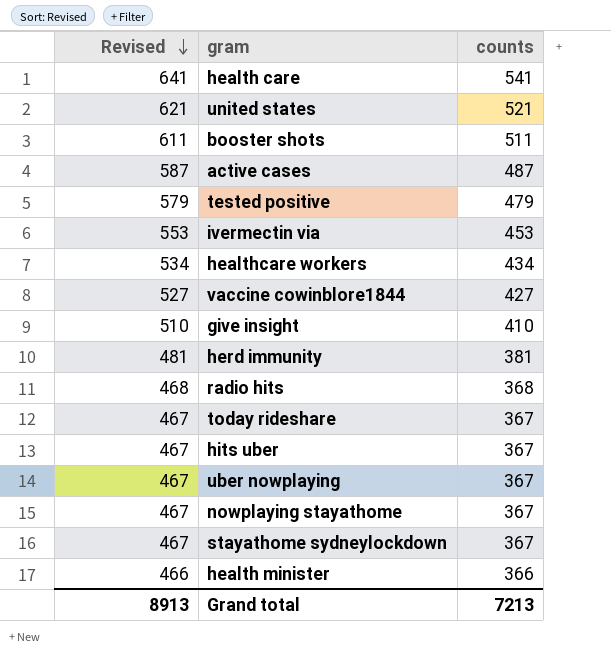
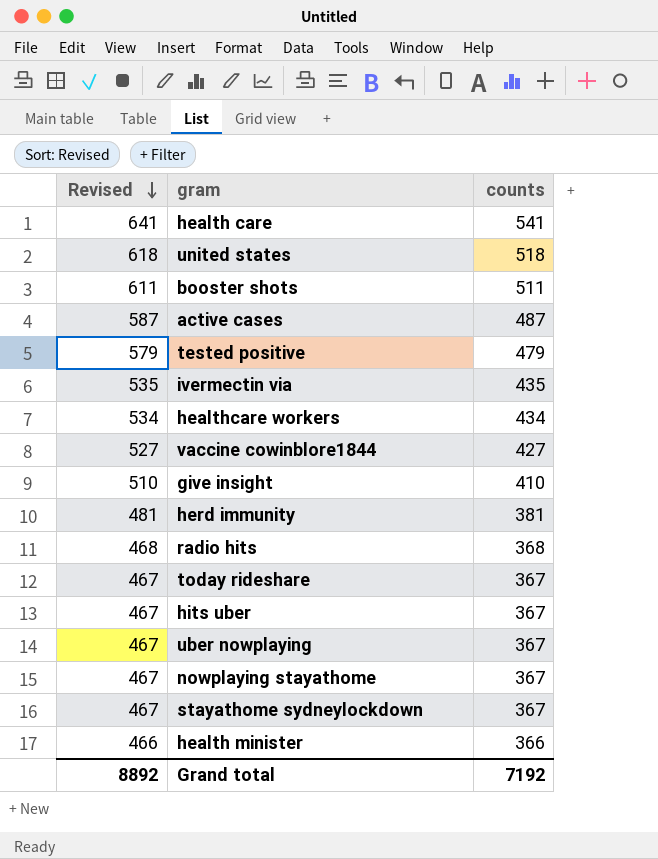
united states | Revised: 621 -> 618
united states | counts: 521 -> 518
ivermectin via | Revised: 553 -> 535
ivermectin via | counts: 453 -> 435
Grand total | Revised: 8913 -> 8892
Grand total | counts: 7213 -> 7192

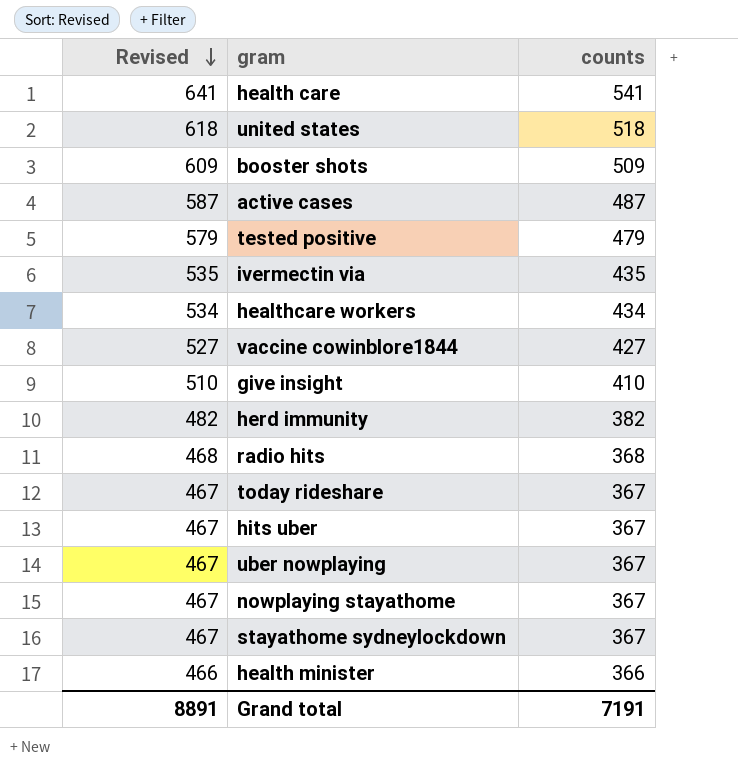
booster shots | Revised: 611 -> 609
booster shots | counts: 511 -> 509
herd immunity | Revised: 481 -> 482
herd immunity | counts: 381 -> 382
Grand total | Revised: 8892 -> 8891
Grand total | counts: 7192 -> 7191

